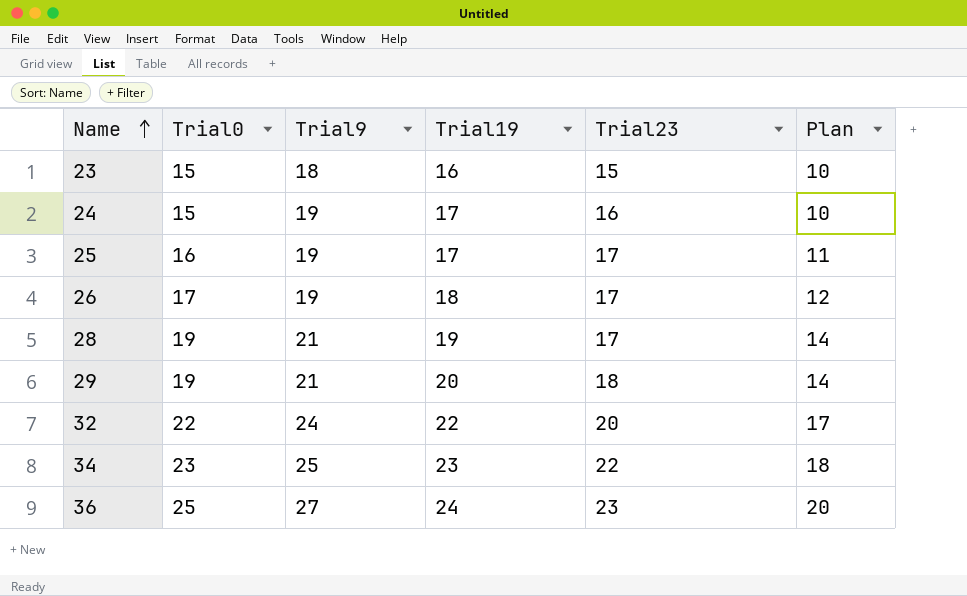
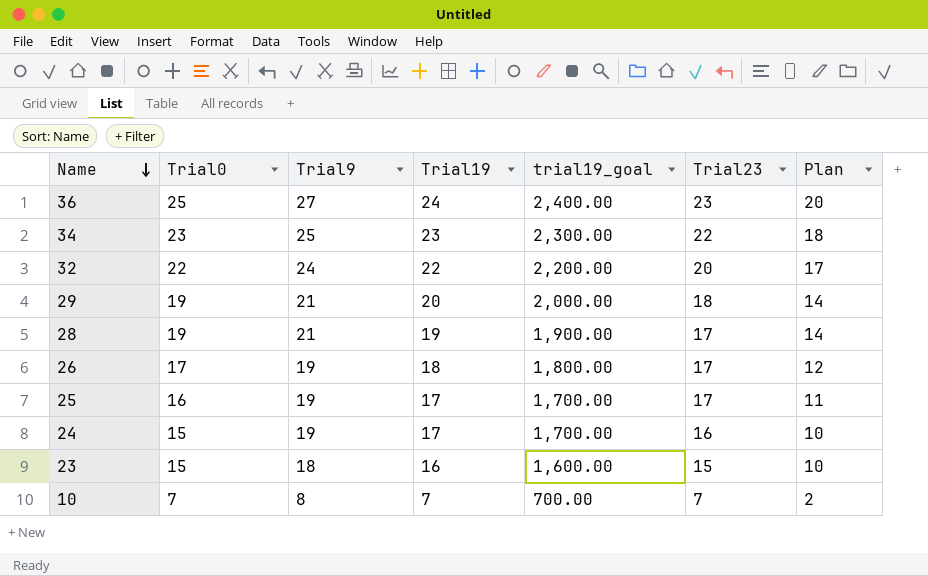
row order: Name ascending -> Name descending
column trial19_goal | formula: none -> [Trial19] * 100
row 10: none -> 7 | 8 | 7 | 700.00 | 7 | 2

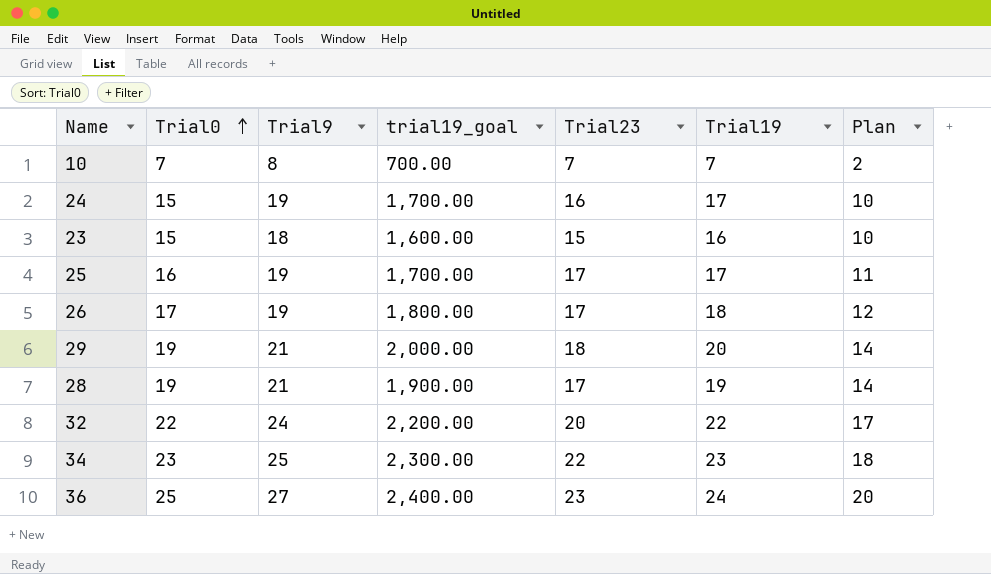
row order: Name descending -> Trial0 ascending
column Trial19 | position: 4 -> 6

